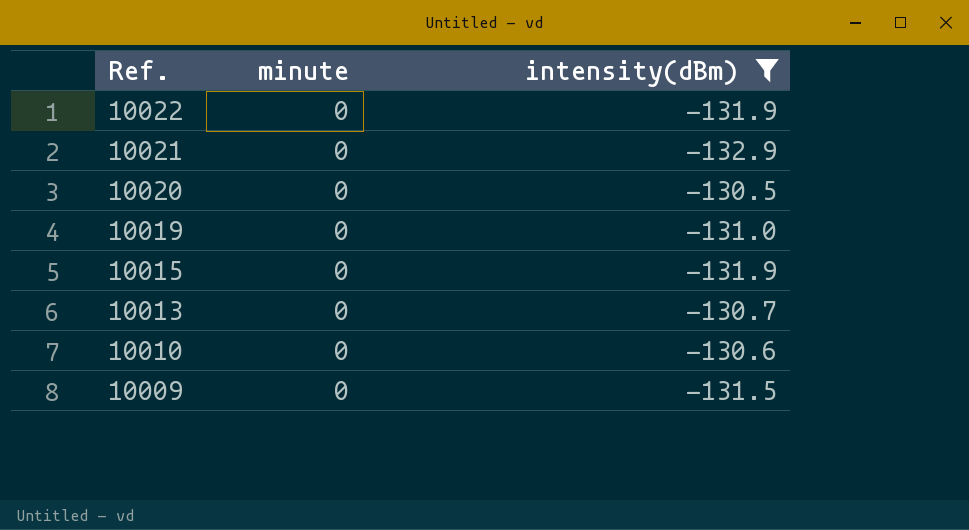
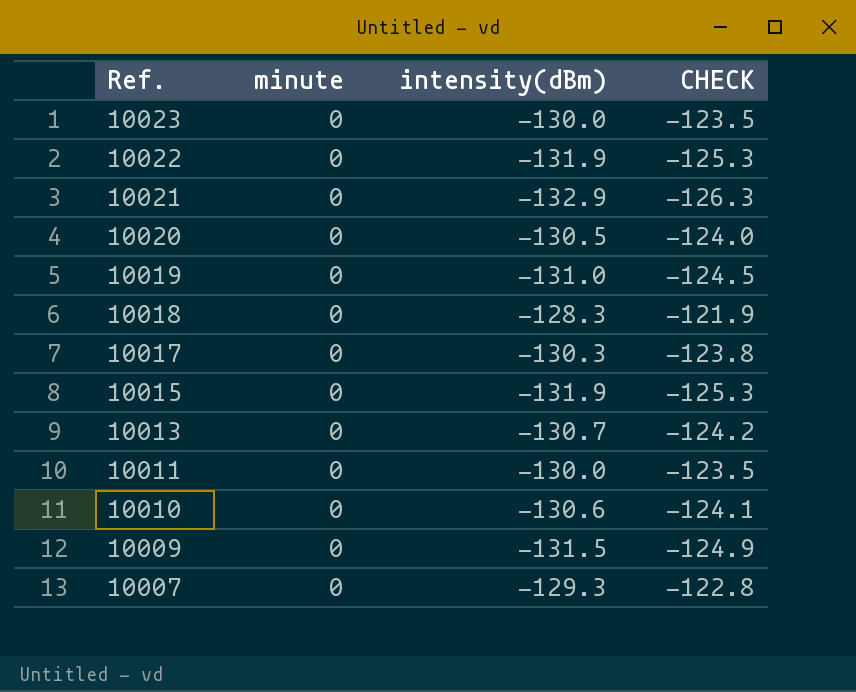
filter: intensity(dBm) <= -130.5 -> none
column CHECK | formula: none -> [intensity(dBm)] * 0.95

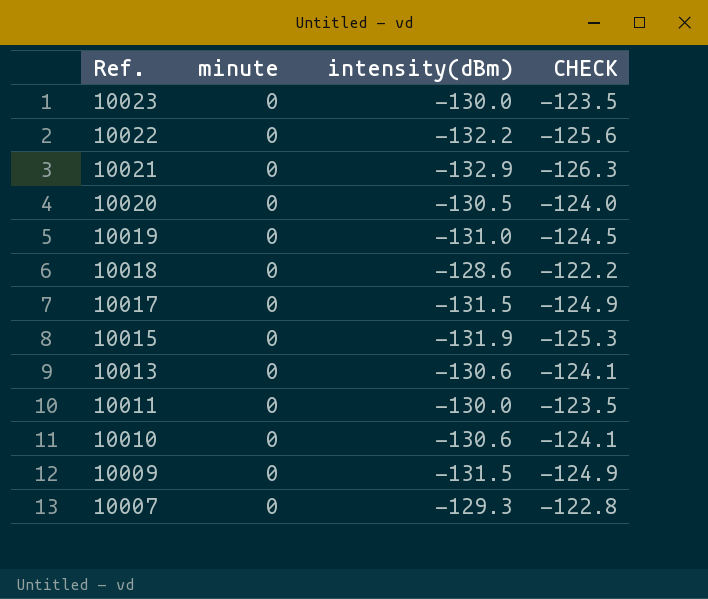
10022 | intensity(dBm): -131.9 -> -132.2
10022 | CHECK: -125.3 -> -125.6
10018 | intensity(dBm): -128.3 -> -128.6
10018 | CHECK: -121.9 -> -122.2
10017 | intensity(dBm): -130.3 -> -131.5
10017 | CHECK: -123.8 -> -124.9
10013 | intensity(dBm): -130.7 -> -130.6
10013 | CHECK: -124.2 -> -124.1

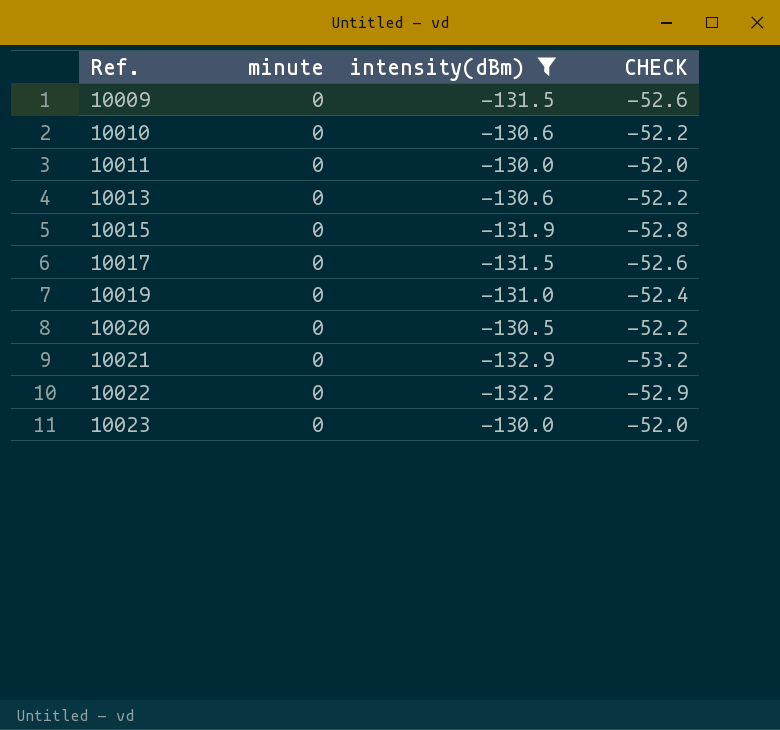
filter: none -> intensity(dBm) <= -130.0
row order: Ref. descending -> Ref. ascending
column CHECK | formula: [intensity(dBm)] * 0.95 -> [intensity(dBm)] * 0.4

